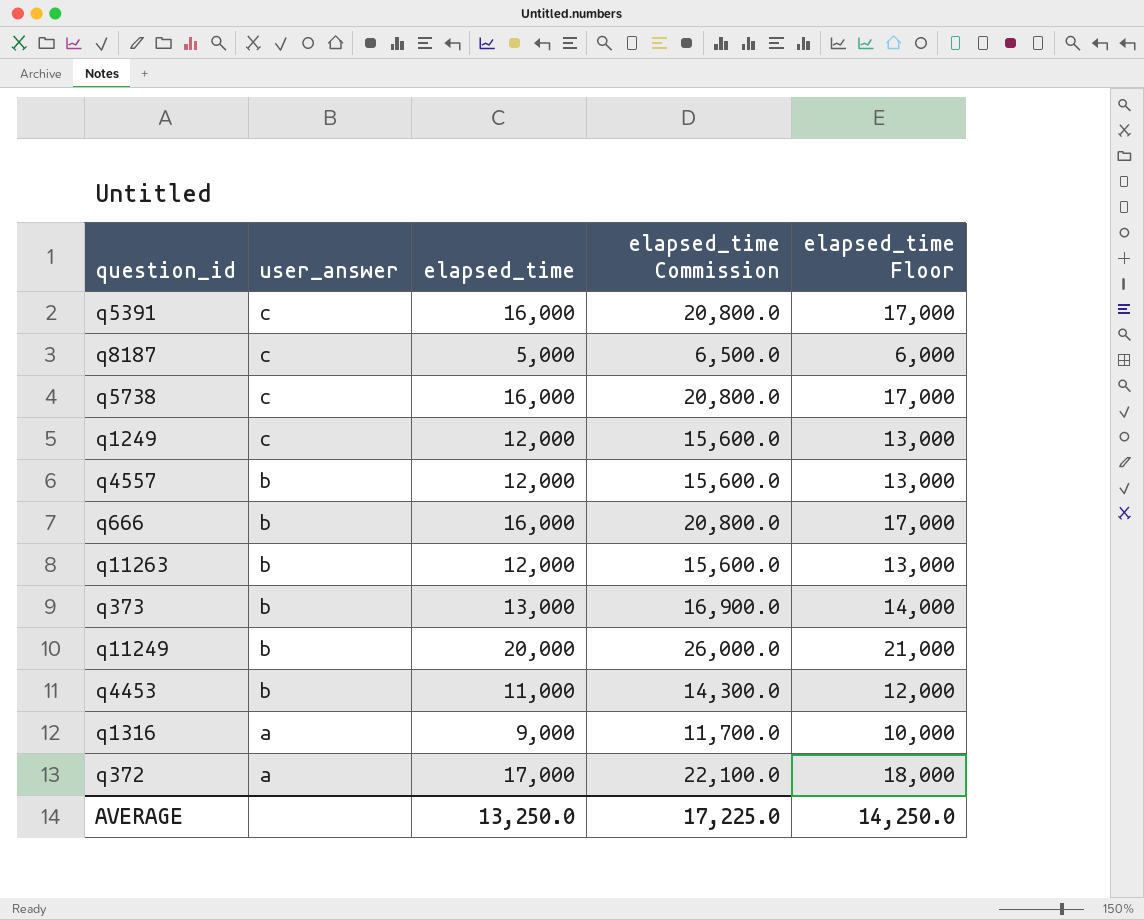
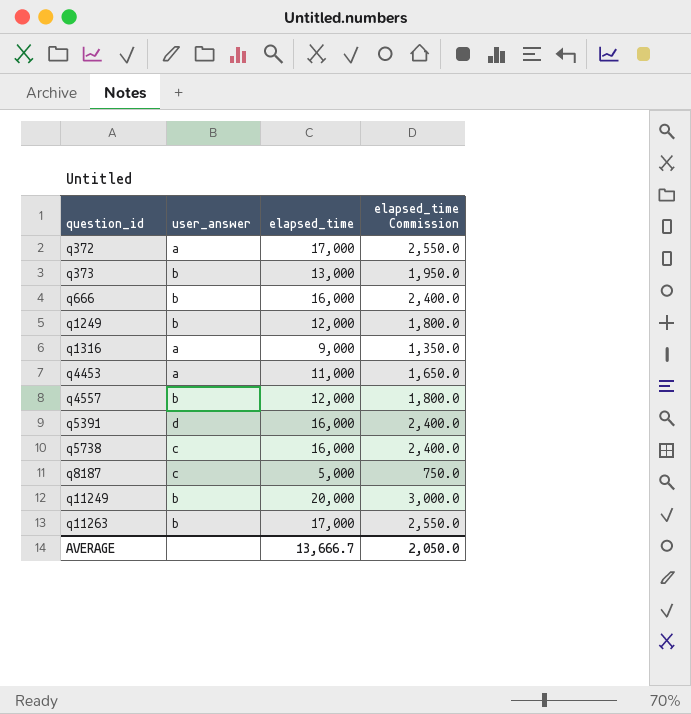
row order: user_answer descending -> question_id ascending
column elapsed_time Floor | formula: [elapsed_time] + 1000 -> none
column elapsed_time Commission | formula: [elapsed_time] * 1.3 -> [elapsed_time] * 0.15
q1249 | user_answer: c -> b
q4453 | user_answer: b -> a
q5391 | user_answer: c -> d
q11263 | elapsed_time: 12,000 -> 17,000
AVERAGE | elapsed_time: 13,250.0 -> 13,666.7
AVERAGE | elapsed_time Commission: 17,225.0 -> 2,050.0

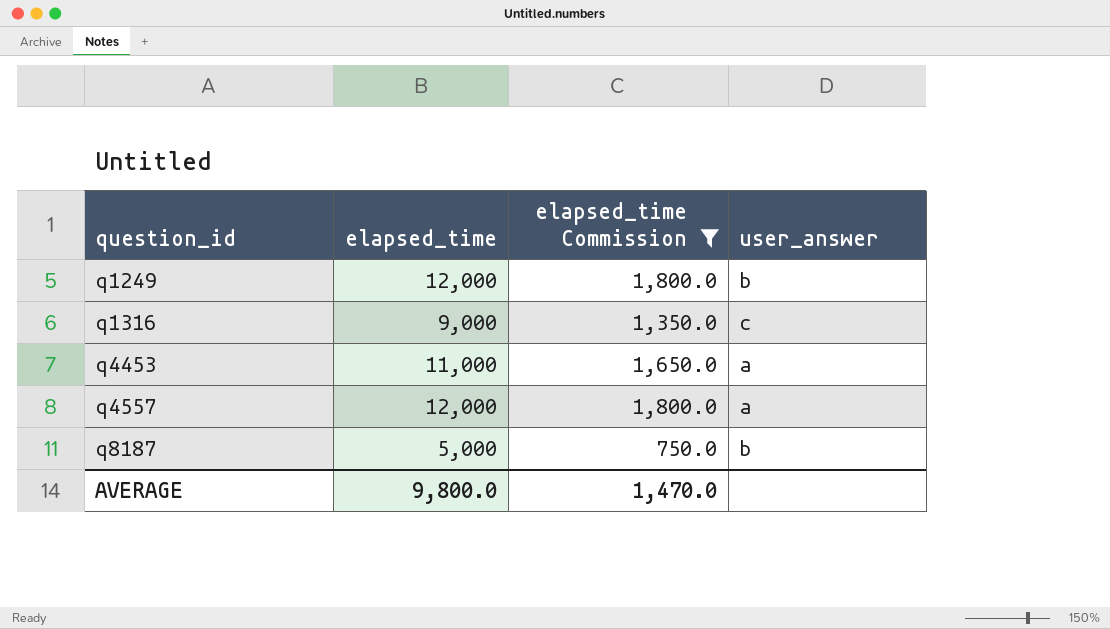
filter: none -> elapsed_time Commission <= 1,800.0
column user_answer | position: 2 -> 4
q1316 | user_answer: a -> c
q4557 | user_answer: b -> a
q8187 | user_answer: c -> b
AVERAGE | elapsed_time: 13,666.7 -> 9,800.0
AVERAGE | elapsed_time Commission: 2,050.0 -> 1,470.0

